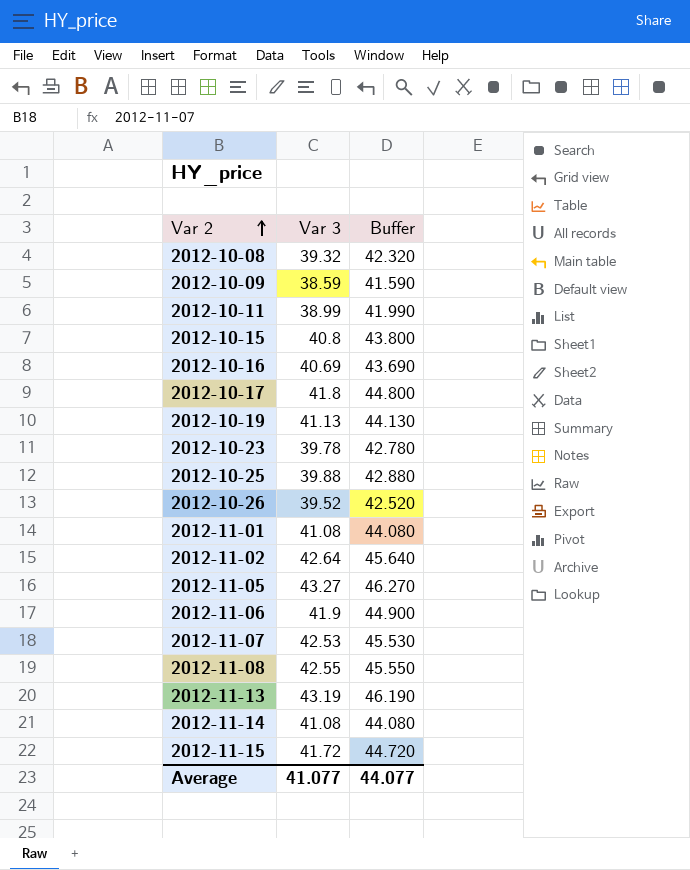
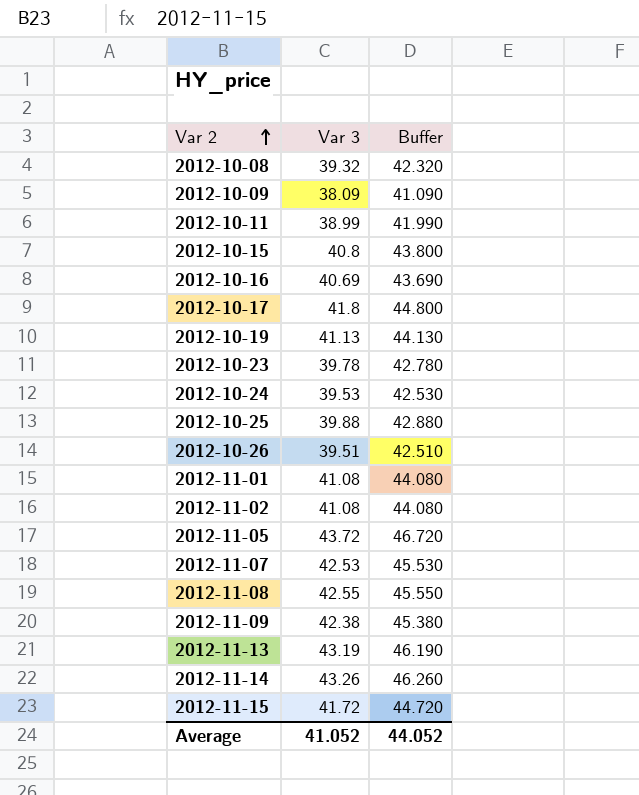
row 2012-11-06: 41.9 | 44.900 -> none
2012-10-09 | Var 3: 38.59 -> 38.09
2012-10-09 | Buffer: 41.590 -> 41.090
row 2012-10-24: none -> 39.53 | 42.530
2012-10-26 | Var 3: 39.52 -> 39.51
2012-10-26 | Buffer: 42.520 -> 42.510
2012-11-02 | Var 3: 42.64 -> 41.08
2012-11-02 | Buffer: 45.640 -> 44.080
2012-11-05 | Var 3: 43.27 -> 43.72
2012-11-05 | Buffer: 46.270 -> 46.720
row 2012-11-09: none -> 42.38 | 45.380
2012-11-14 | Var 3: 41.08 -> 43.26
2012-11-14 | Buffer: 44.080 -> 46.260
Average | Var 3: 41.077 -> 41.052
Average | Buffer: 44.077 -> 44.052

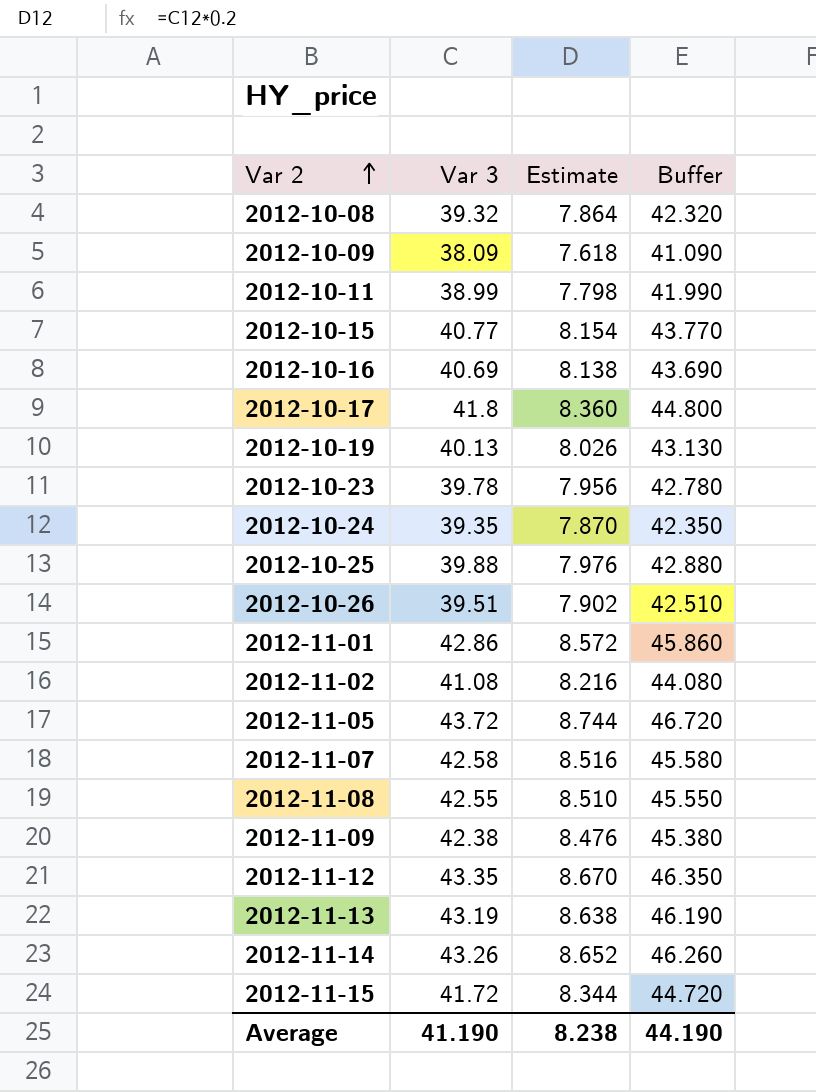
column Estimate | formula: none -> [Var 3] * 0.2
2012-10-15 | Var 3: 40.8 -> 40.77
2012-10-15 | Buffer: 43.800 -> 43.770
2012-10-19 | Var 3: 41.13 -> 40.13
2012-10-19 | Buffer: 44.130 -> 43.130
2012-10-24 | Var 3: 39.53 -> 39.35
2012-10-24 | Buffer: 42.530 -> 42.350
2012-11-01 | Var 3: 41.08 -> 42.86
2012-11-01 | Buffer: 44.080 -> 45.860
2012-11-07 | Var 3: 42.53 -> 42.58
2012-11-07 | Buffer: 45.530 -> 45.580
row 2012-11-12: none -> 43.35 | 8.670 | 46.350
Average | Var 3: 41.052 -> 41.190
Average | Buffer: 44.052 -> 44.190

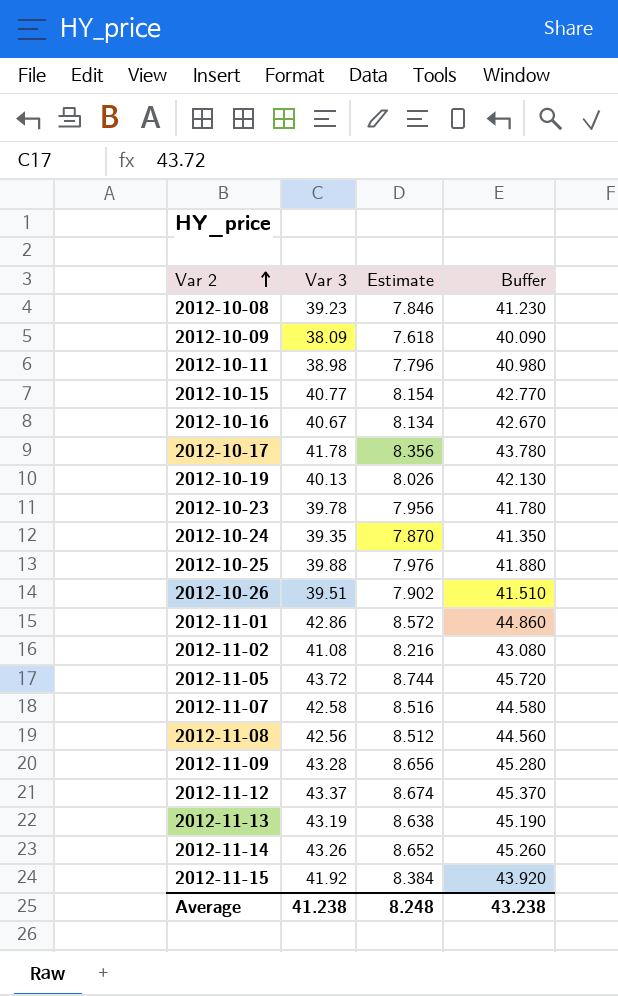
column Buffer | formula: [Var 3] + 3 -> [Var 3] + 2
2012-10-08 | Var 3: 39.32 -> 39.23
2012-10-08 | Estimate: 7.864 -> 7.846
2012-10-11 | Var 3: 38.99 -> 38.98
2012-10-11 | Estimate: 7.798 -> 7.796
2012-10-16 | Var 3: 40.69 -> 40.67
2012-10-16 | Estimate: 8.138 -> 8.134
2012-10-17 | Var 3: 41.8 -> 41.78
2012-10-17 | Estimate: 8.360 -> 8.356
2012-11-08 | Var 3: 42.55 -> 42.56
2012-11-08 | Estimate: 8.510 -> 8.512
2012-11-09 | Var 3: 42.38 -> 43.28
2012-11-09 | Estimate: 8.476 -> 8.656
2012-11-12 | Var 3: 43.35 -> 43.37
2012-11-12 | Estimate: 8.670 -> 8.674
2012-11-15 | Var 3: 41.72 -> 41.92
2012-11-15 | Estimate: 8.344 -> 8.384
Average | Var 3: 41.190 -> 41.238
Average | Estimate: 8.238 -> 8.248
Average | Buffer: 44.190 -> 43.238

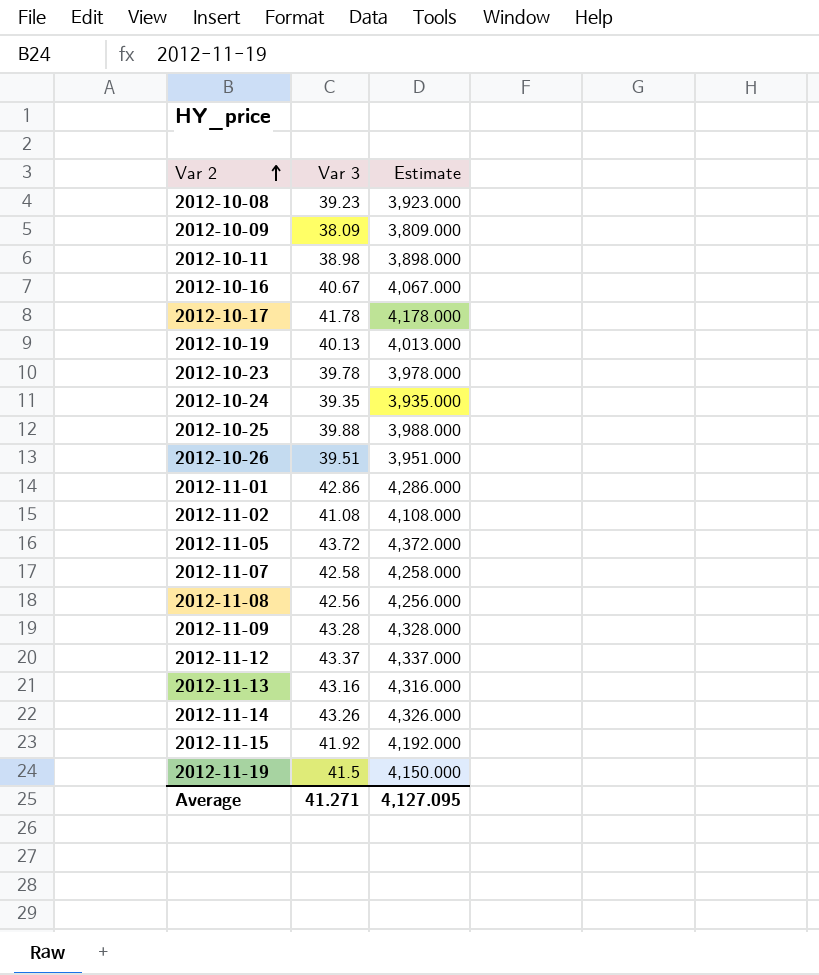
column Buffer | formula: [Var 3] + 2 -> none
column Estimate | formula: [Var 3] * 0.2 -> [Var 3] * 100
row 2012-10-15: 40.77 | 8.154 | 42.770 -> none
2012-11-13 | Var 3: 43.19 -> 43.16
row 2012-11-19: none -> 41.5 | 4,150.000
Average | Var 3: 41.238 -> 41.271
Average | Estimate: 8.248 -> 4,127.095

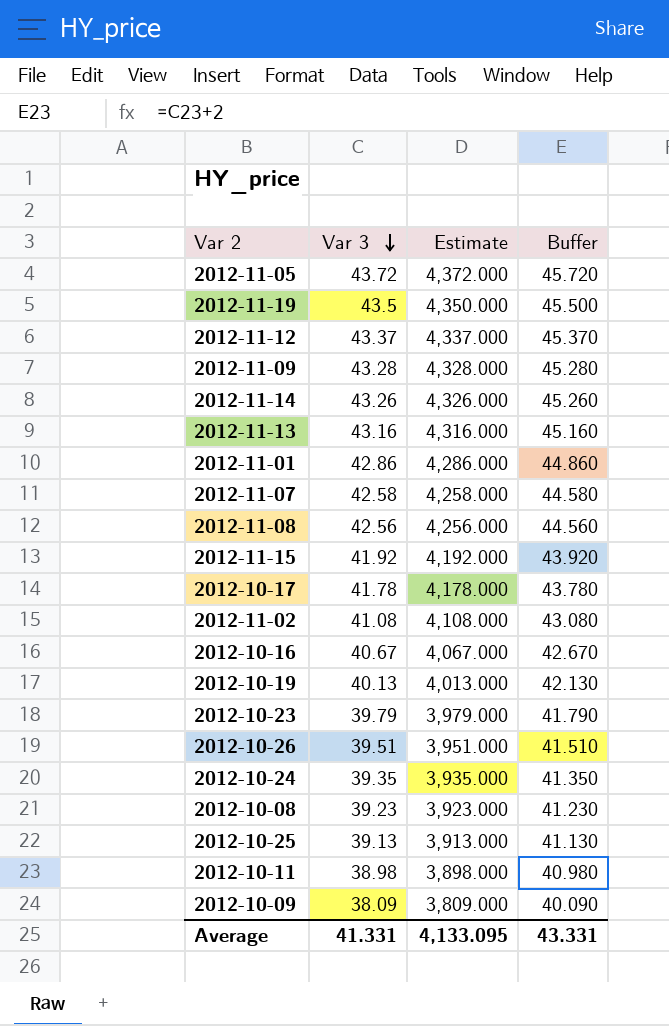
row order: Var 2 ascending -> Var 3 descending
column Buffer | formula: none -> [Var 3] + 2
2012-11-19 | Var 3: 41.5 -> 43.5
2012-11-19 | Estimate: 4,150.000 -> 4,350.000
2012-10-23 | Var 3: 39.78 -> 39.79
2012-10-23 | Estimate: 3,978.000 -> 3,979.000
2012-10-25 | Var 3: 39.88 -> 39.13
2012-10-25 | Estimate: 3,988.000 -> 3,913.000
Average | Var 3: 41.271 -> 41.331
Average | Estimate: 4,127.095 -> 4,133.095

